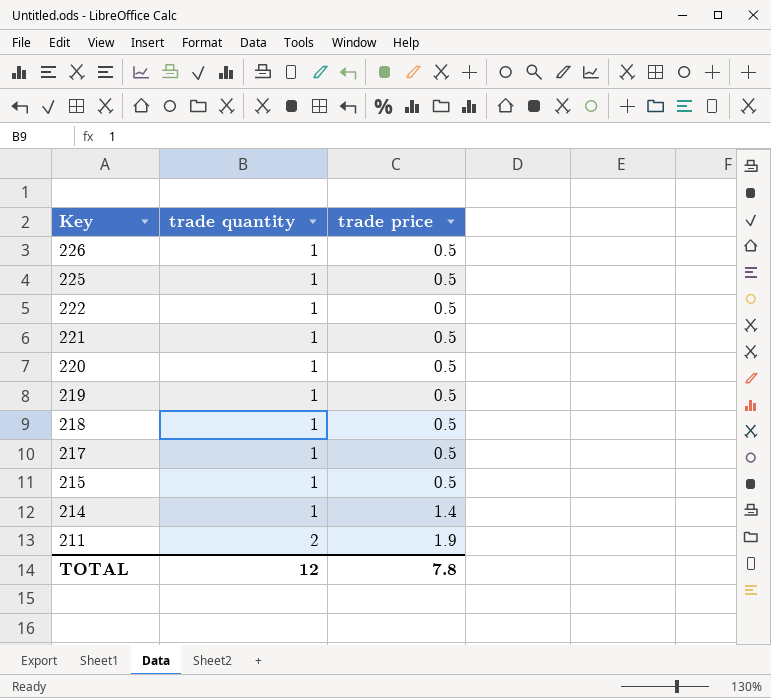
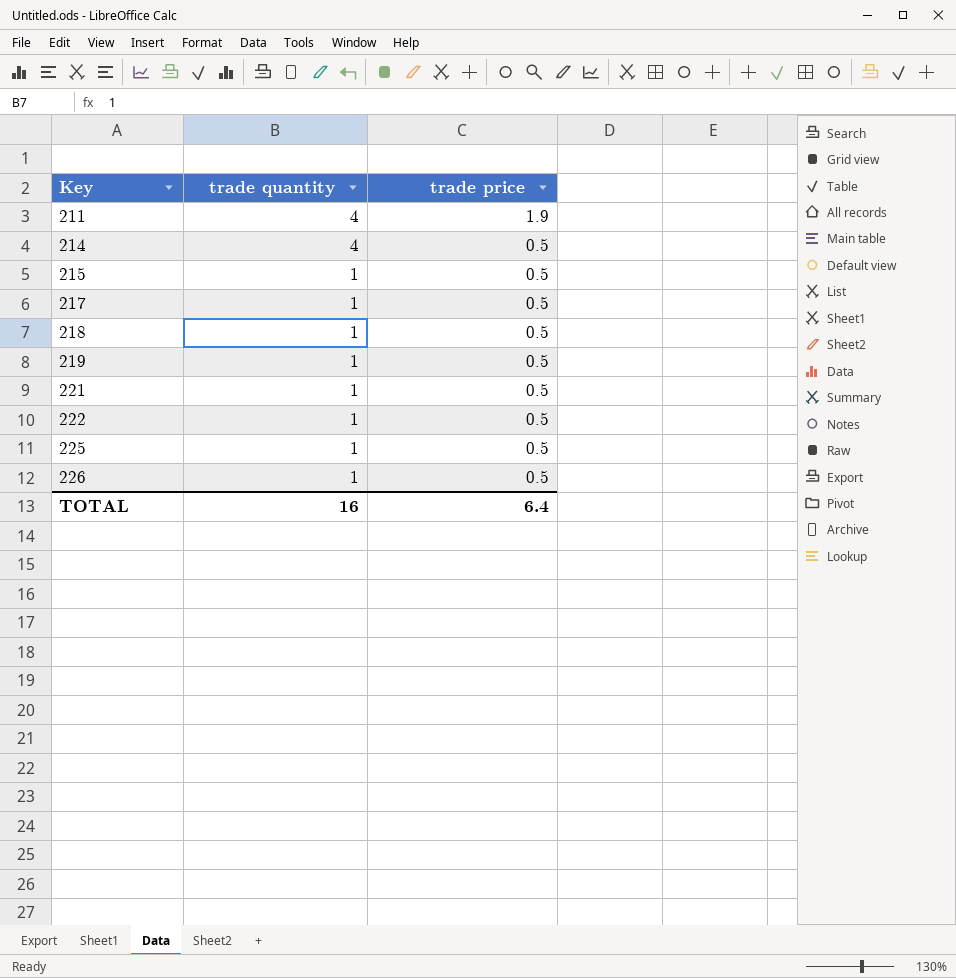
row order: Key descending -> Key ascending
row 220: 1 | 0.5 -> none
211 | trade quantity: 2 -> 4
214 | trade quantity: 1 -> 4
214 | trade price: 1.4 -> 0.5
TOTAL | trade quantity: 12 -> 16
TOTAL | trade price: 7.8 -> 6.4

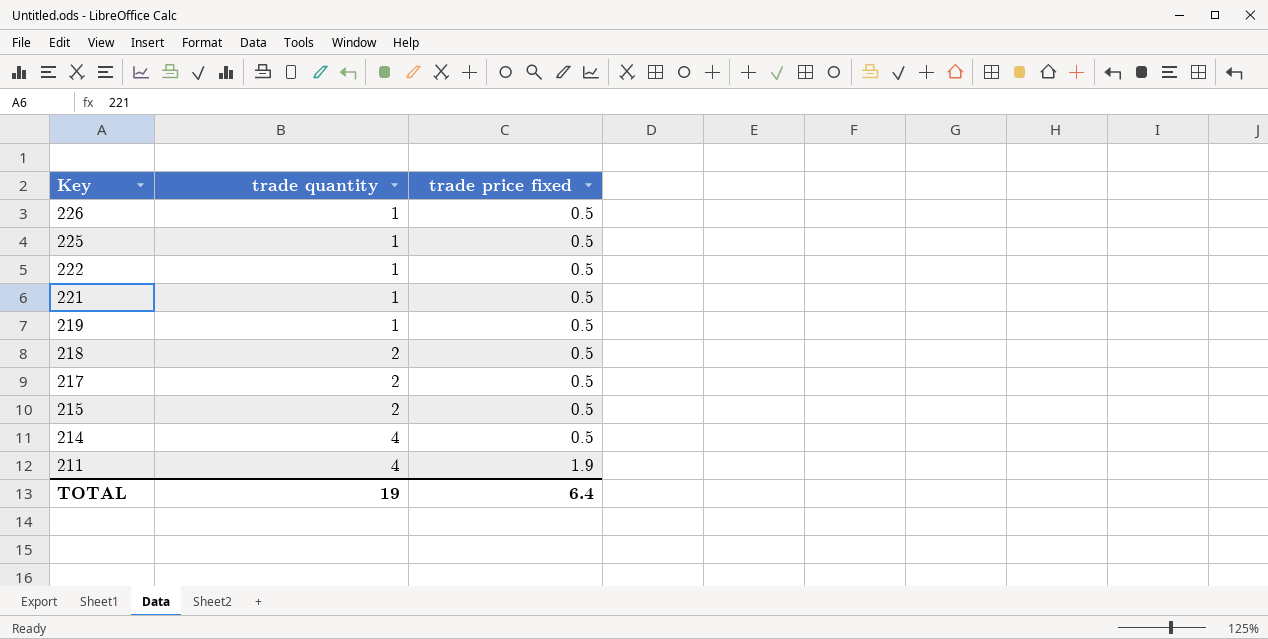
row order: Key ascending -> Key descending
column name: trade price -> trade price fixed
218 | trade quantity: 1 -> 2
217 | trade quantity: 1 -> 2
215 | trade quantity: 1 -> 2
TOTAL | trade quantity: 16 -> 19

